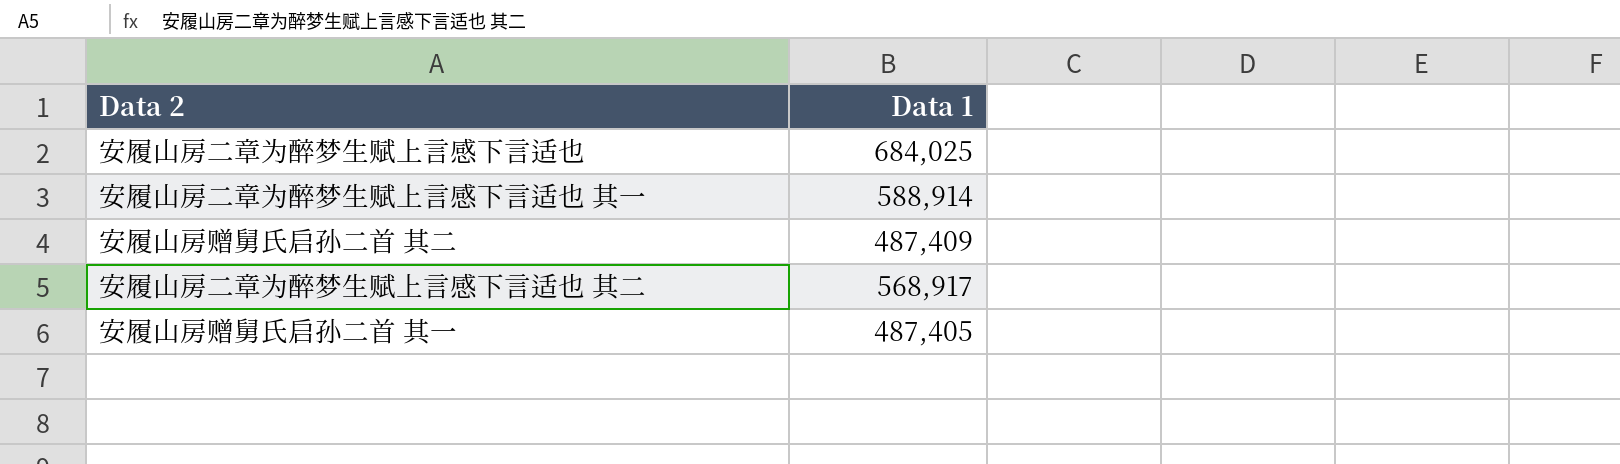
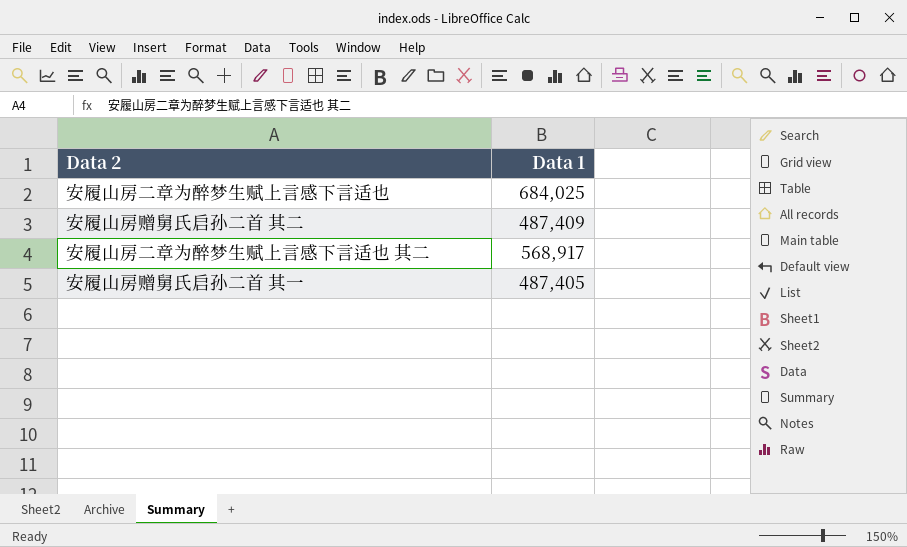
row 安履山房二章为醉梦生赋上言感下言适也 其一: 588,914 -> none

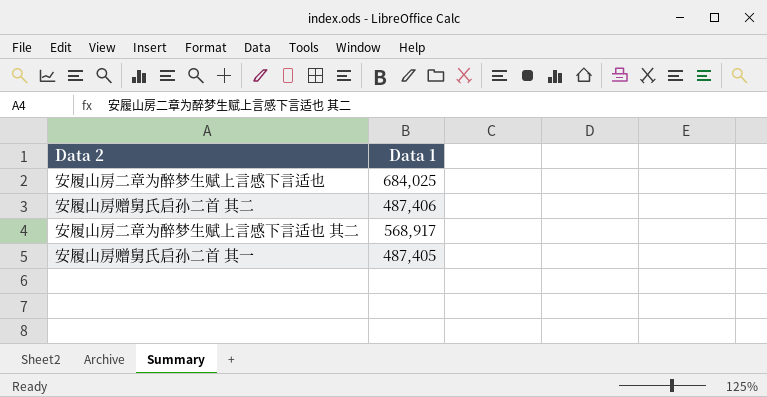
安履山房赠舅氏启孙二首 其二 | Data 1: 487,409 -> 487,406

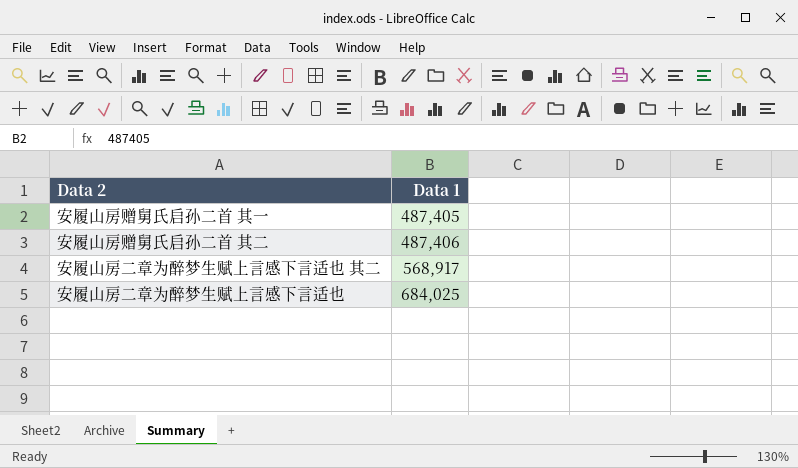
row order: none -> Data 1 ascending

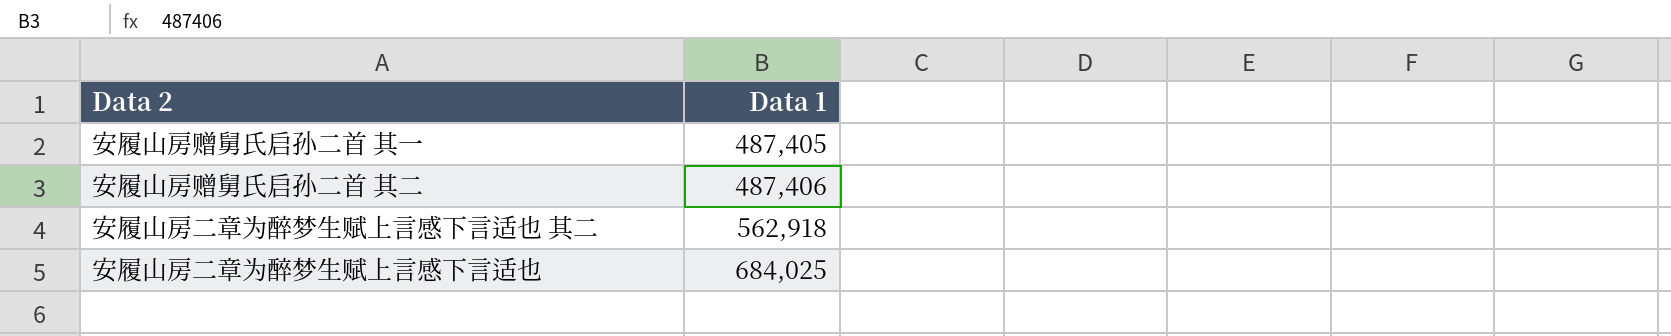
安履山房二章为醉梦生赋上言感下言适也 其二 | Data 1: 568,917 -> 562,918

